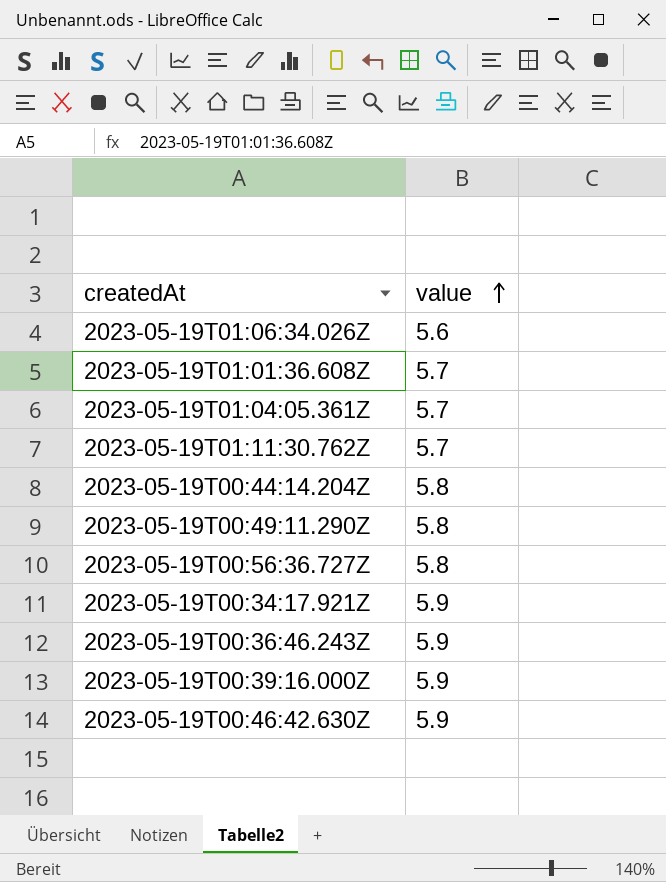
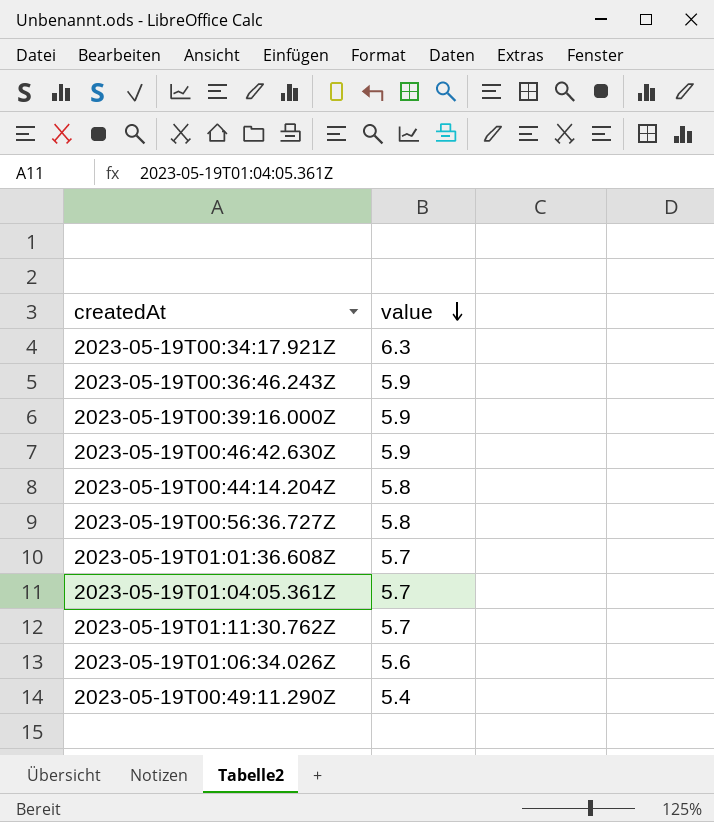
row order: value ascending -> value descending
2023-05-19T00:34:17.921Z | value: 5.9 -> 6.3
2023-05-19T00:49:11.290Z | value: 5.8 -> 5.4

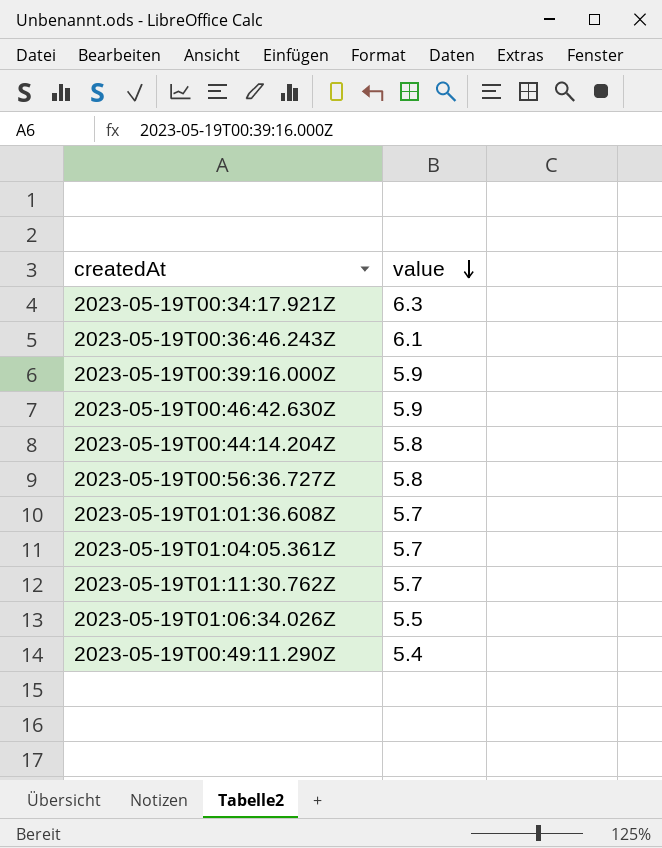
2023-05-19T00:36:46.243Z | value: 5.9 -> 6.1
2023-05-19T01:06:34.026Z | value: 5.6 -> 5.5

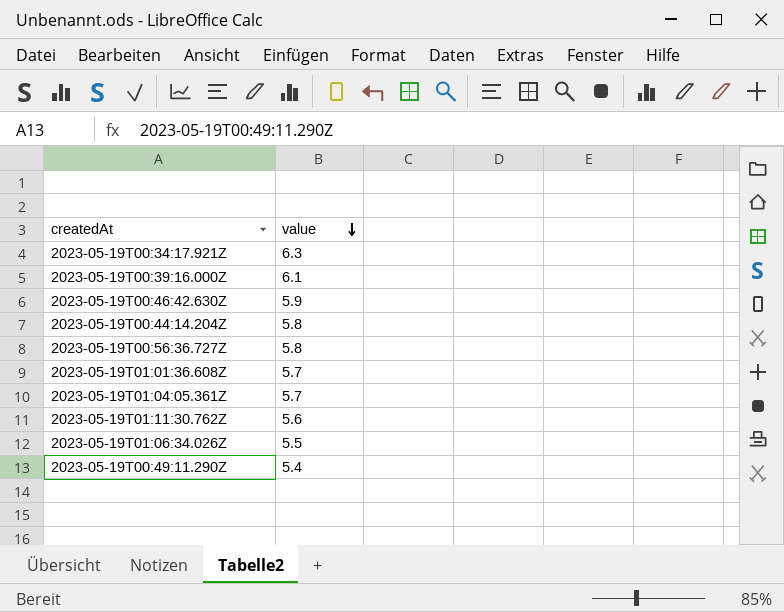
row 2023-05-19T00:36:46.243Z: 6.1 -> none
2023-05-19T00:39:16.000Z | value: 5.9 -> 6.1
2023-05-19T01:11:30.762Z | value: 5.7 -> 5.6

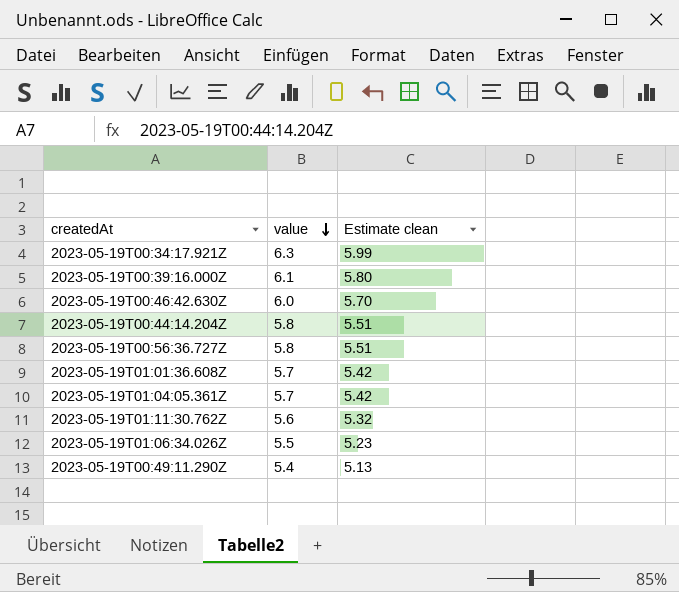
column Estimate clean | formula: none -> [value] * 0.95
2023-05-19T00:46:42.630Z | value: 5.9 -> 6.0

